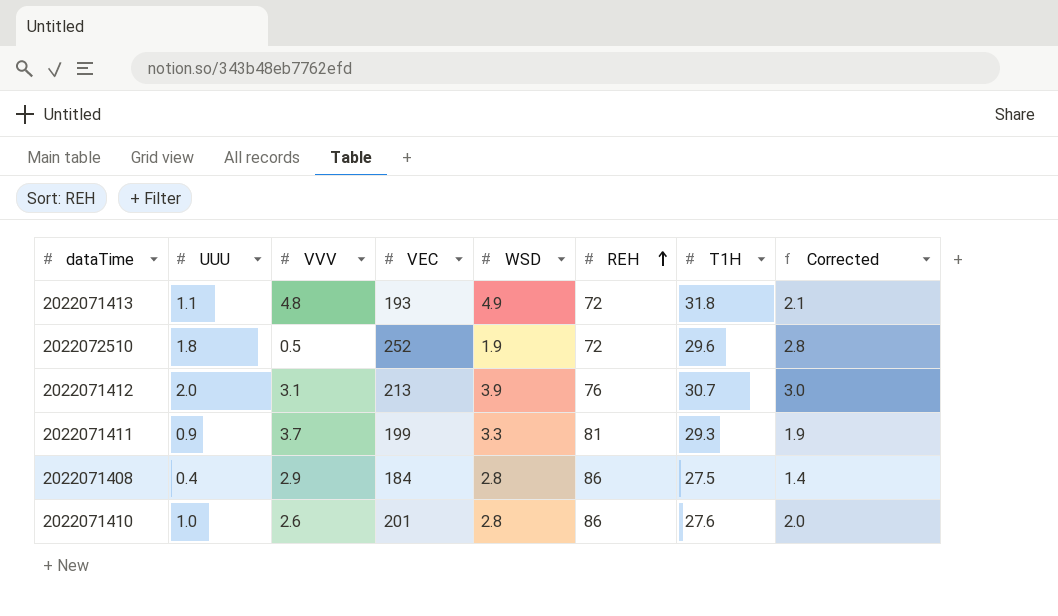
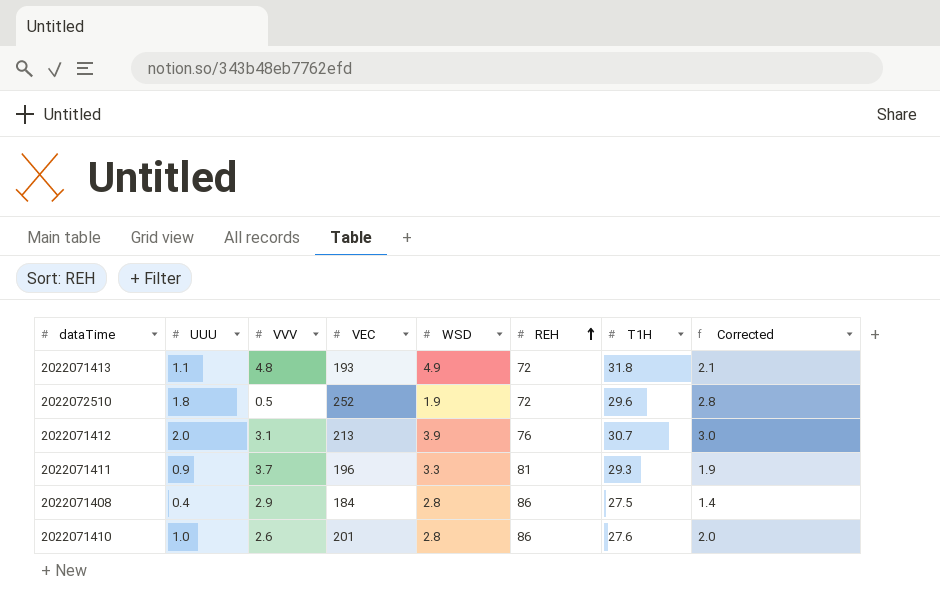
2022071411 | VEC: 199 -> 196

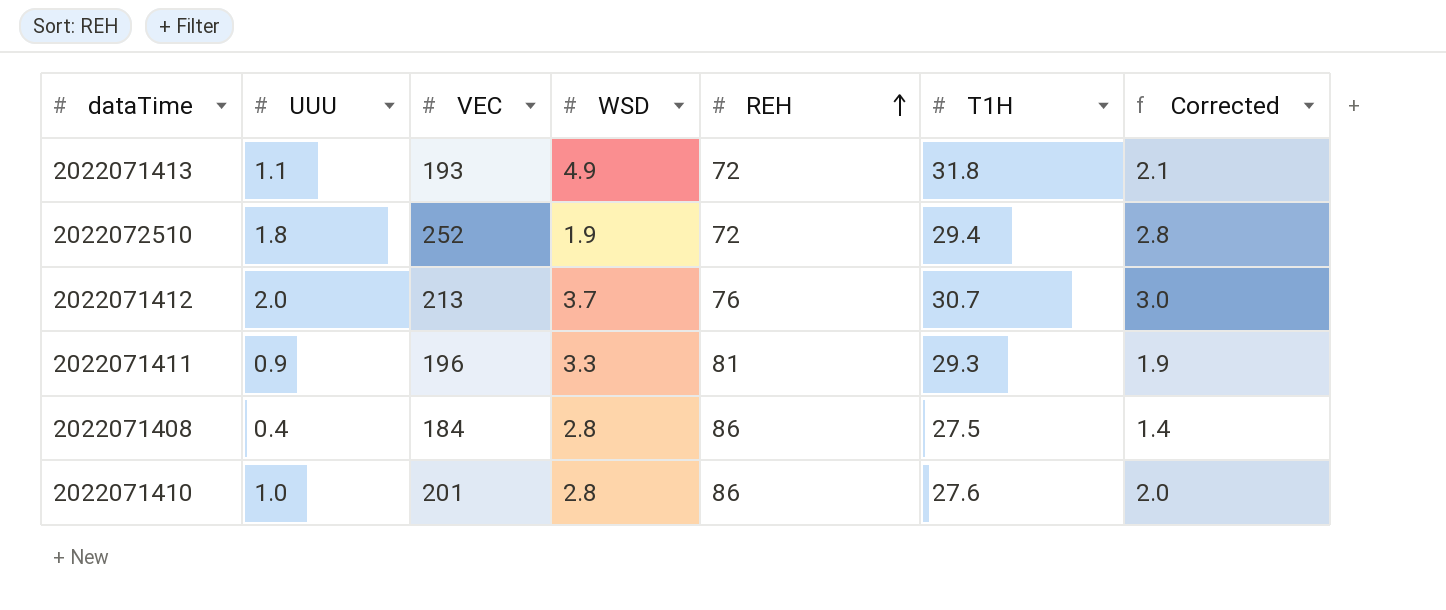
column VVV | position: 3 -> none
2022072510 | T1H: 29.6 -> 29.4
2022071412 | WSD: 3.9 -> 3.7

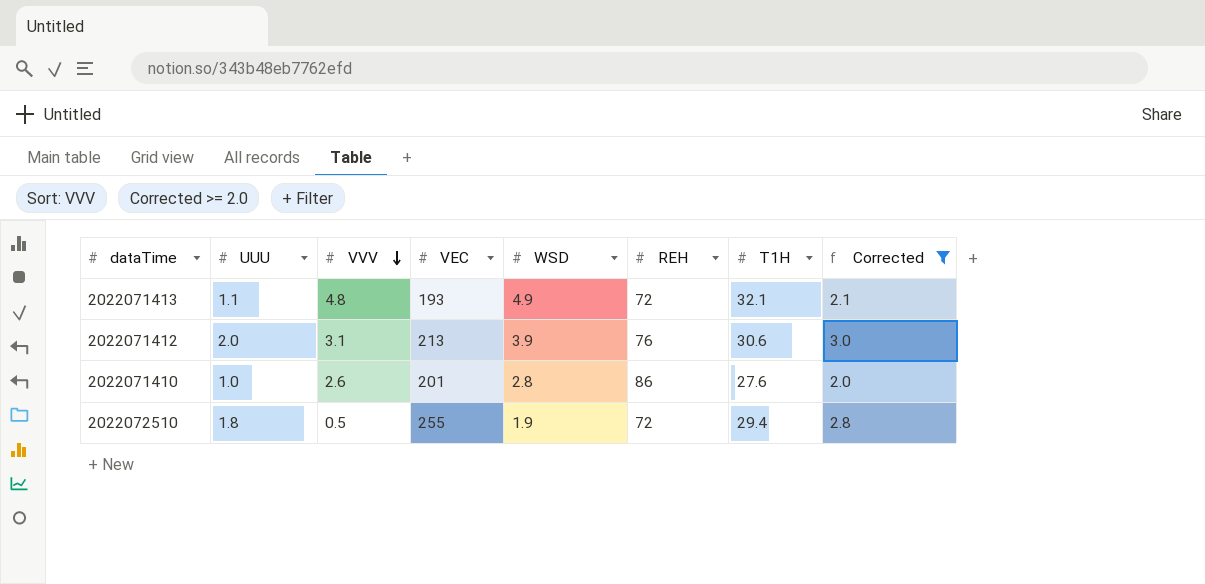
filter: none -> Corrected >= 2.0
row order: REH ascending -> VVV descending
column VVV | position: none -> 3
2022071413 | T1H: 31.8 -> 32.1
2022071412 | WSD: 3.7 -> 3.9
2022071412 | T1H: 30.7 -> 30.6
2022072510 | VEC: 252 -> 255

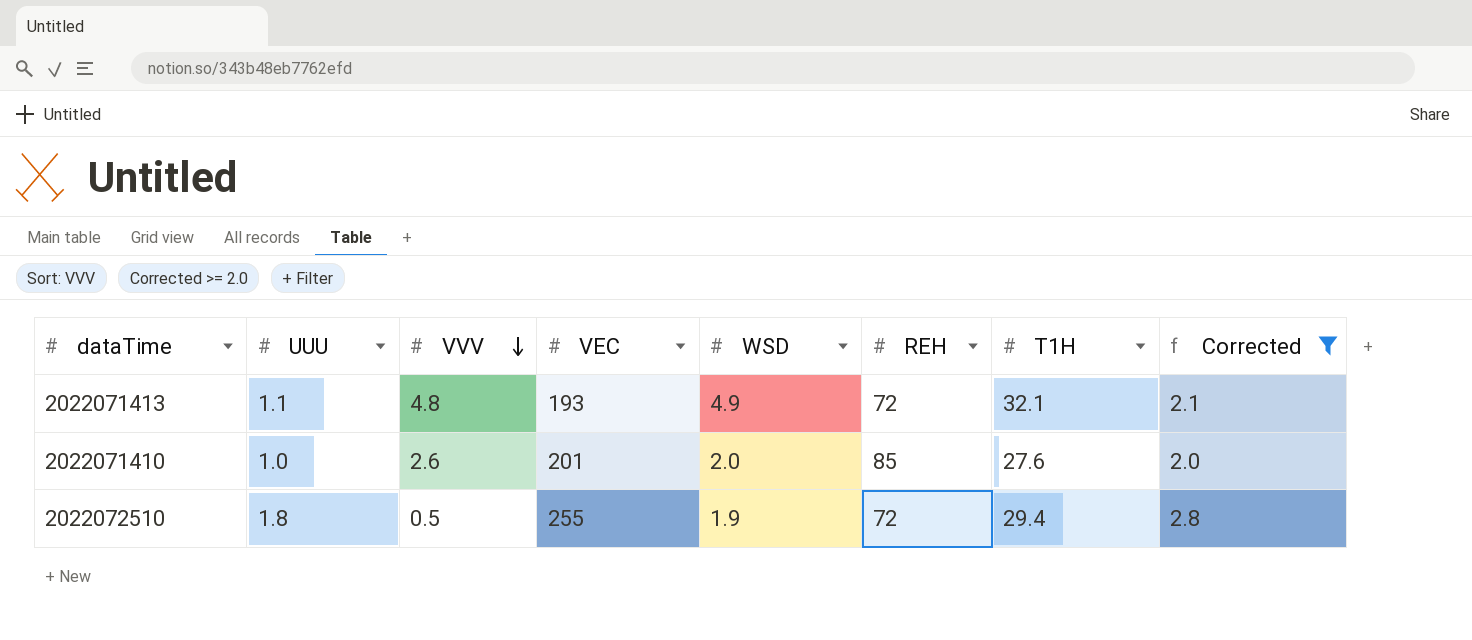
row 2022071412: 2.0 | 3.1 | 213 | 3.9 | 76 | 30.6 | 3.0 -> none
2022071410 | WSD: 2.8 -> 2.0
2022071410 | REH: 86 -> 85

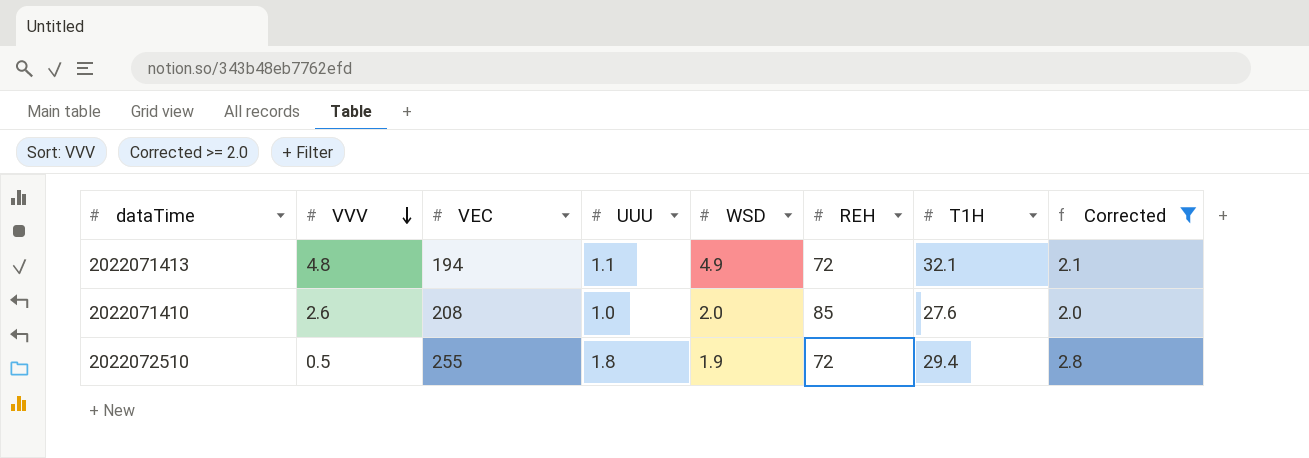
column UUU | position: 2 -> 4
2022071413 | VEC: 193 -> 194
2022071410 | VEC: 201 -> 208

